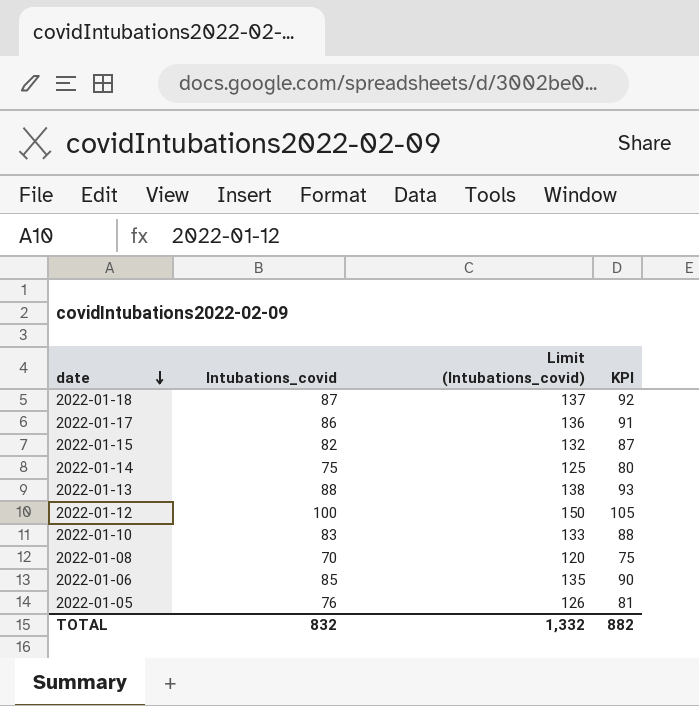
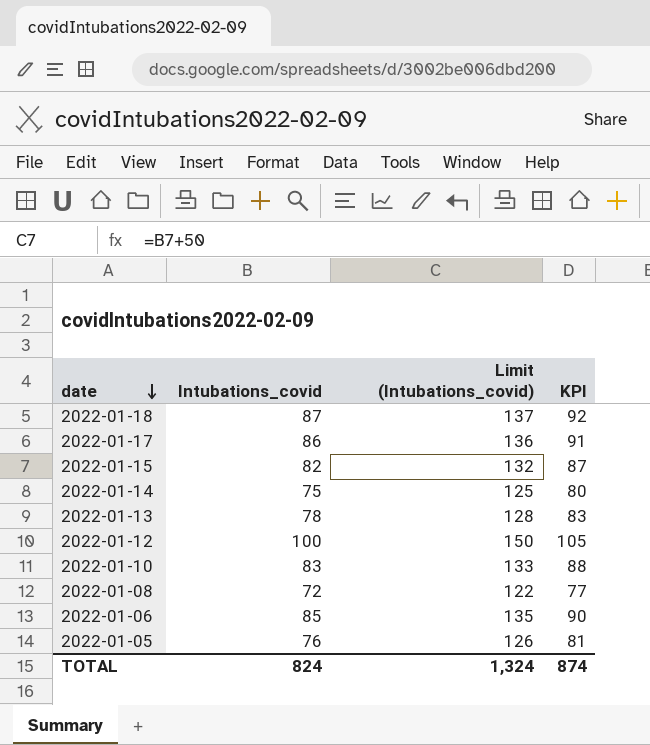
2022-01-13 | Intubations_covid: 88 -> 78
2022-01-13 | Limit (Intubations_covid): 138 -> 128
2022-01-13 | KPI: 93 -> 83
2022-01-08 | Intubations_covid: 70 -> 72
2022-01-08 | Limit (Intubations_covid): 120 -> 122
2022-01-08 | KPI: 75 -> 77
TOTAL | Intubations_covid: 832 -> 824
TOTAL | Limit (Intubations_covid): 1,332 -> 1,324
TOTAL | KPI: 882 -> 874

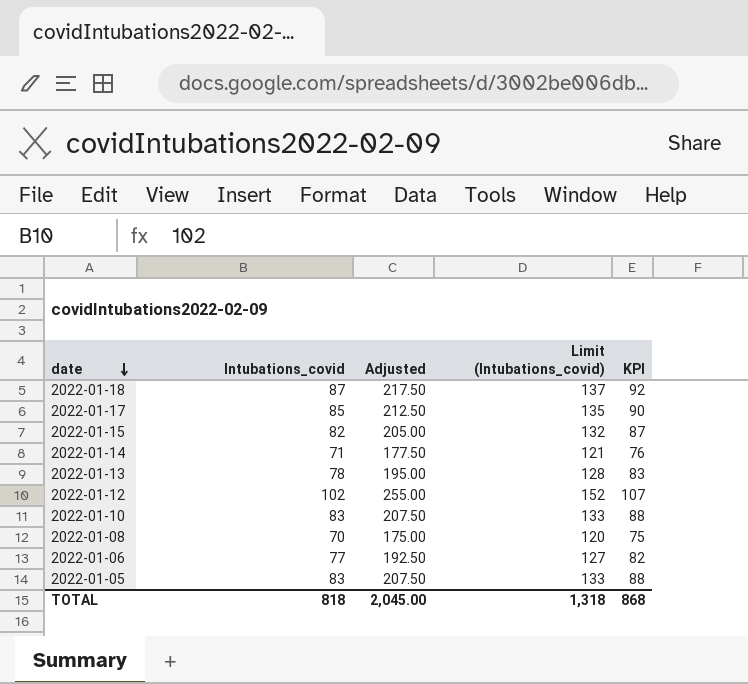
column Adjusted | formula: none -> [Intubations_covid] * 2.5
2022-01-17 | Intubations_covid: 86 -> 85
2022-01-17 | Limit (Intubations_covid): 136 -> 135
2022-01-17 | KPI: 91 -> 90
2022-01-14 | Intubations_covid: 75 -> 71
2022-01-14 | Limit (Intubations_covid): 125 -> 121
2022-01-14 | KPI: 80 -> 76
2022-01-12 | Intubations_covid: 100 -> 102
2022-01-12 | Limit (Intubations_covid): 150 -> 152
2022-01-12 | KPI: 105 -> 107
2022-01-08 | Intubations_covid: 72 -> 70
2022-01-08 | Limit (Intubations_covid): 122 -> 120
2022-01-08 | KPI: 77 -> 75
2022-01-06 | Intubations_covid: 85 -> 77
2022-01-06 | Limit (Intubations_covid): 135 -> 127
2022-01-06 | KPI: 90 -> 82
2022-01-05 | Intubations_covid: 76 -> 83
2022-01-05 | Limit (Intubations_covid): 126 -> 133
2022-01-05 | KPI: 81 -> 88
TOTAL | Intubations_covid: 824 -> 818
TOTAL | Limit (Intubations_covid): 1,324 -> 1,318
TOTAL | KPI: 874 -> 868

